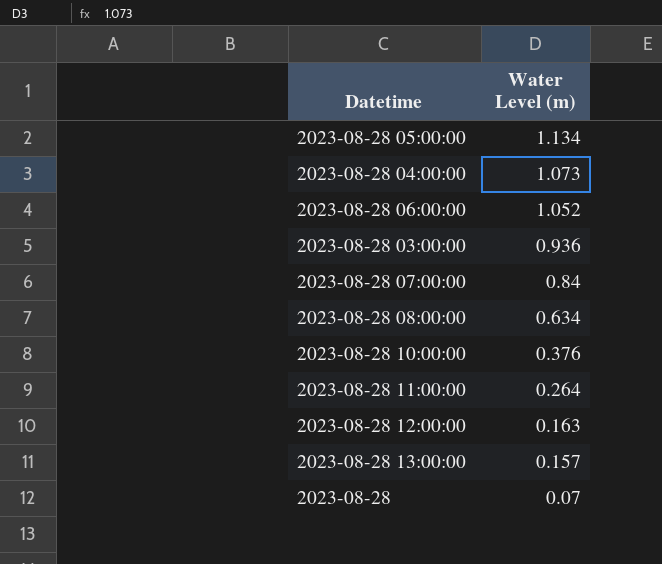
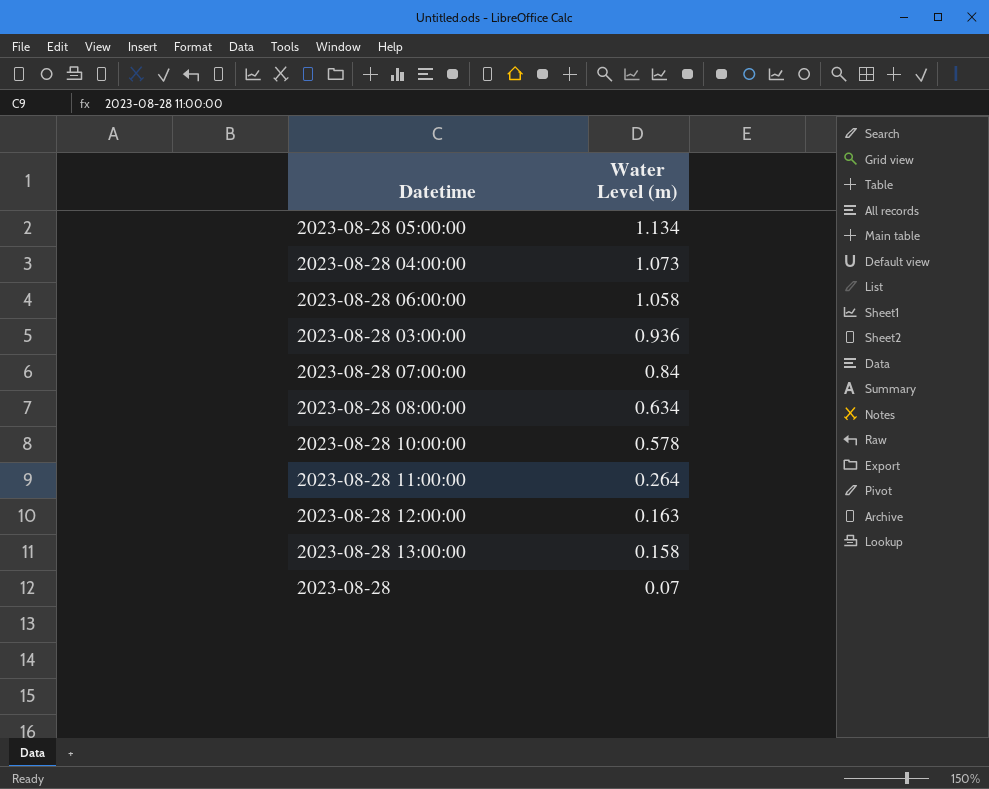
2023-08-28 06:00:00 | Water Level (m): 1.052 -> 1.058
2023-08-28 10:00:00 | Water Level (m): 0.376 -> 0.578
2023-08-28 13:00:00 | Water Level (m): 0.157 -> 0.158

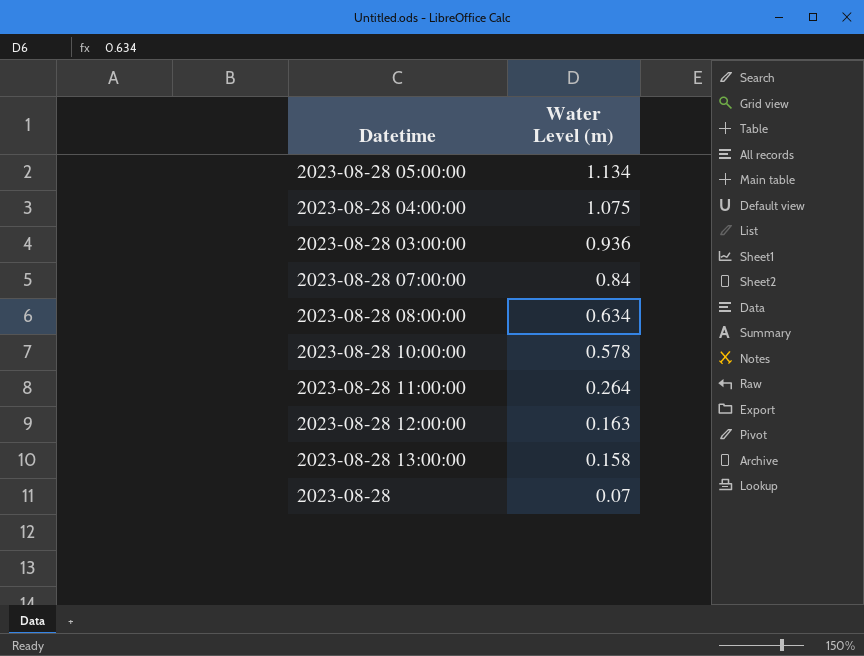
row 2023-08-28 06:00:00: 1.058 -> none
2023-08-28 04:00:00 | Water Level (m): 1.073 -> 1.075

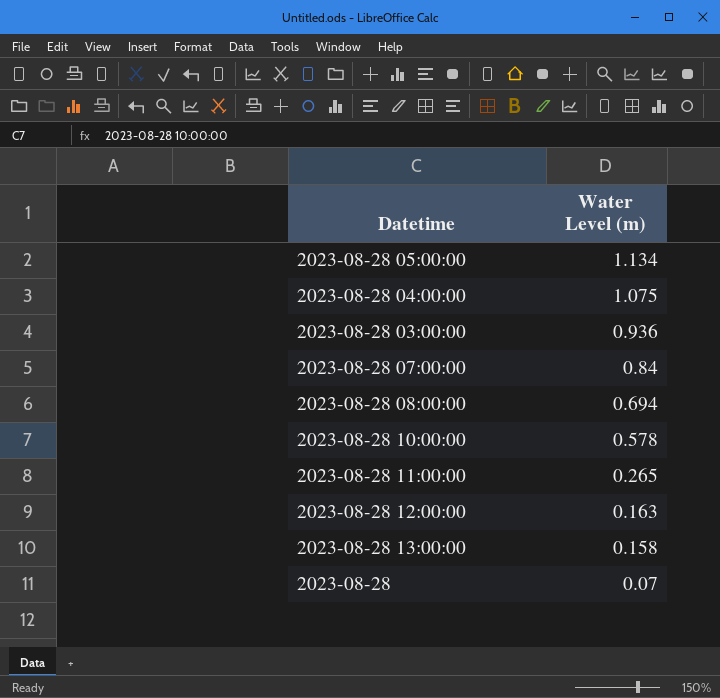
2023-08-28 08:00:00 | Water Level (m): 0.634 -> 0.694
2023-08-28 11:00:00 | Water Level (m): 0.264 -> 0.265

